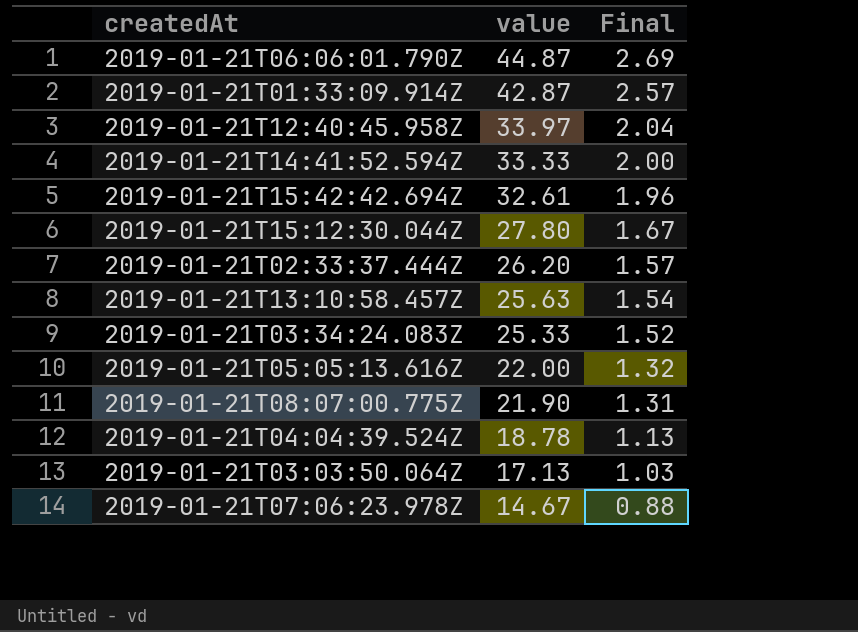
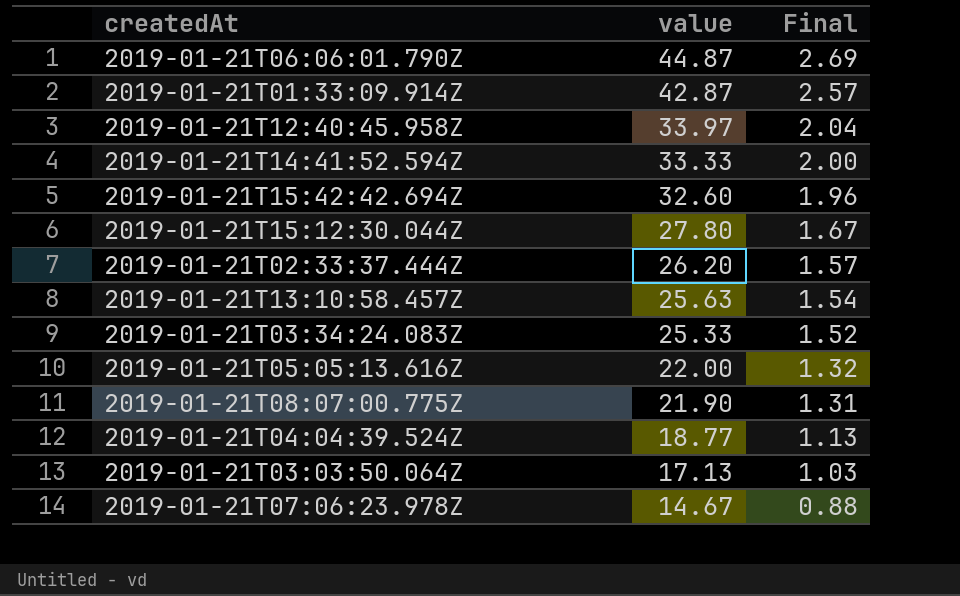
2019-01-21T15:42:42.694Z | value: 32.61 -> 32.60
2019-01-21T04:04:39.524Z | value: 18.78 -> 18.77

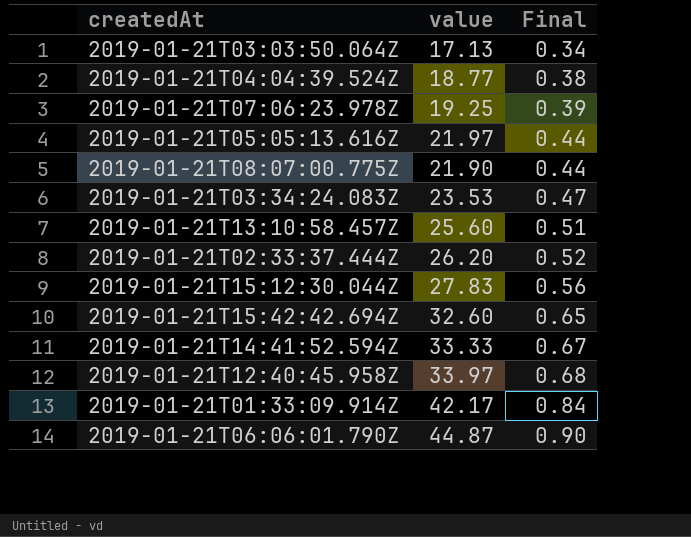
row order: value descending -> Final ascending
column Final | formula: [value] * 0.06 -> [value] * 0.02
2019-01-21T07:06:23.978Z | value: 14.67 -> 19.25
2019-01-21T05:05:13.616Z | value: 22.00 -> 21.97
2019-01-21T03:34:24.083Z | value: 25.33 -> 23.53
2019-01-21T13:10:58.457Z | value: 25.63 -> 25.60
2019-01-21T15:12:30.044Z | value: 27.80 -> 27.83
2019-01-21T01:33:09.914Z | value: 42.87 -> 42.17

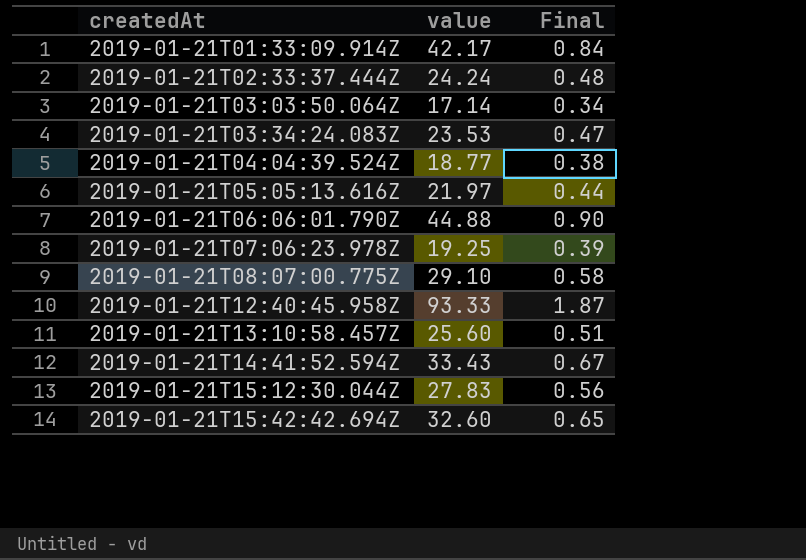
row order: Final ascending -> createdAt ascending
2019-01-21T02:33:37.444Z | value: 26.20 -> 24.24
2019-01-21T02:33:37.444Z | Final: 0.52 -> 0.48
2019-01-21T03:03:50.064Z | value: 17.13 -> 17.14
2019-01-21T06:06:01.790Z | value: 44.87 -> 44.88
2019-01-21T08:07:00.775Z | value: 21.90 -> 29.10
2019-01-21T08:07:00.775Z | Final: 0.44 -> 0.58
2019-01-21T12:40:45.958Z | value: 33.97 -> 93.33
2019-01-21T12:40:45.958Z | Final: 0.68 -> 1.87
2019-01-21T14:41:52.594Z | value: 33.33 -> 33.43

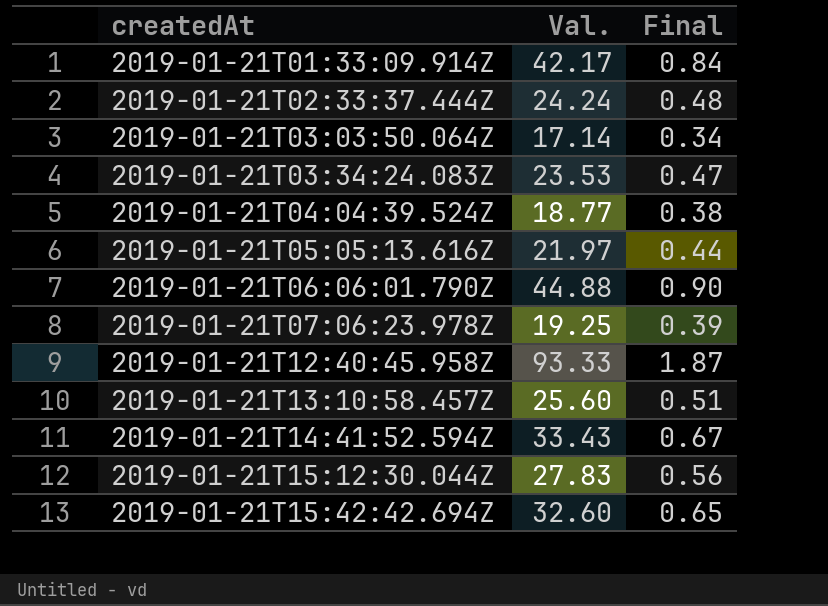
column name: value -> Val.
row 2019-01-21T08:07:00.775Z: 29.10 | 0.58 -> none

